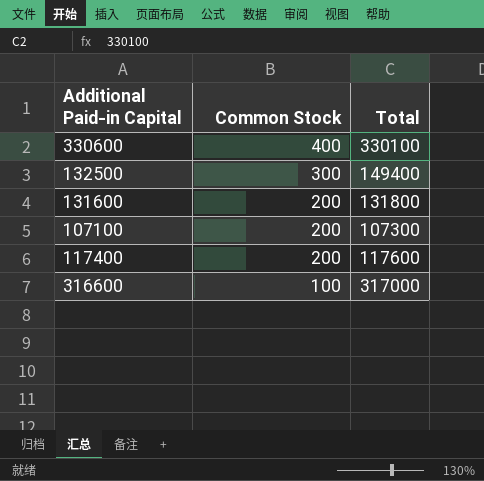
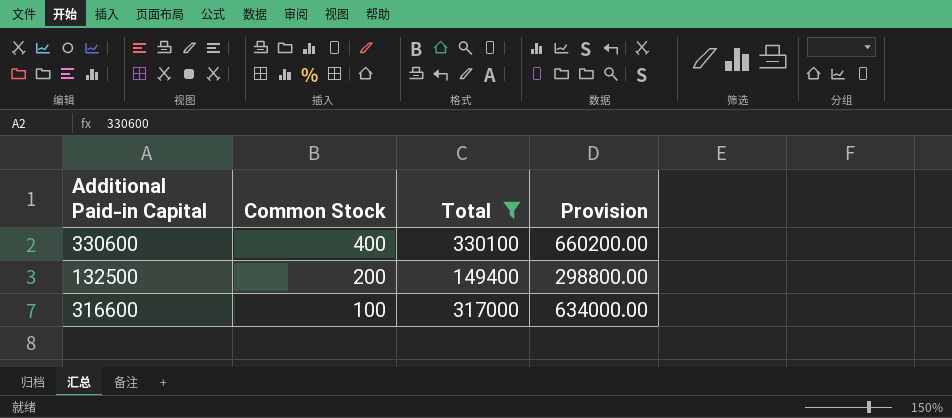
filter: none -> Total >= 149400
column Provision | formula: none -> [Total] * 2
132500 | Common Stock: 300 -> 200

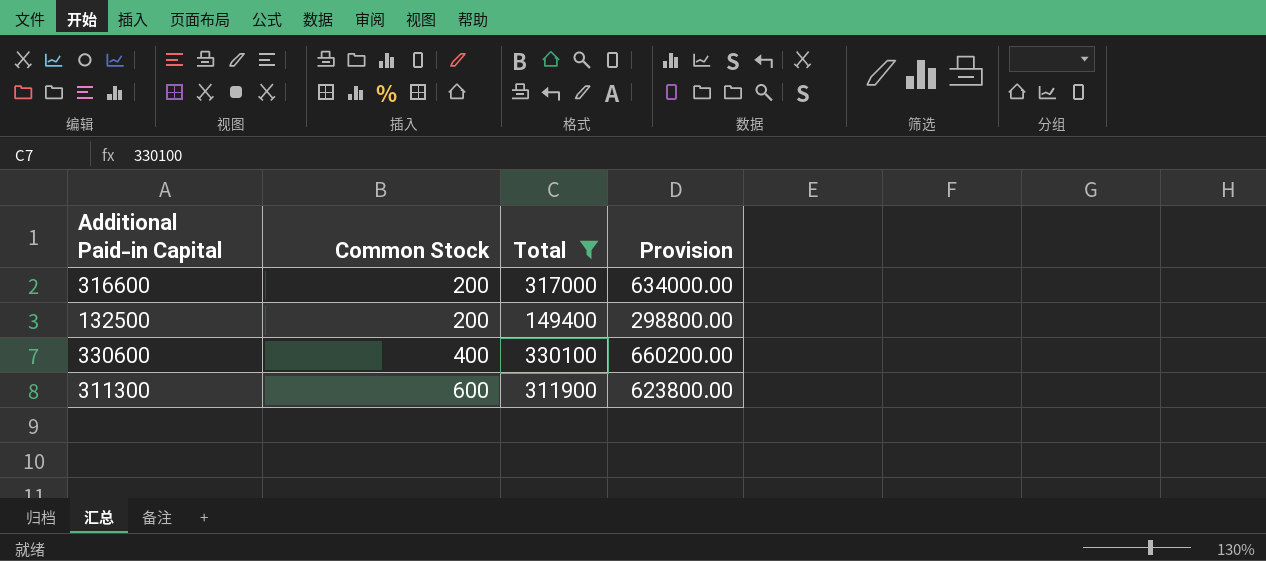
row order: Common Stock descending -> Common Stock ascending
316600 | Common Stock: 100 -> 200
row 311300: none -> 600 | 311900 | 623800.00

